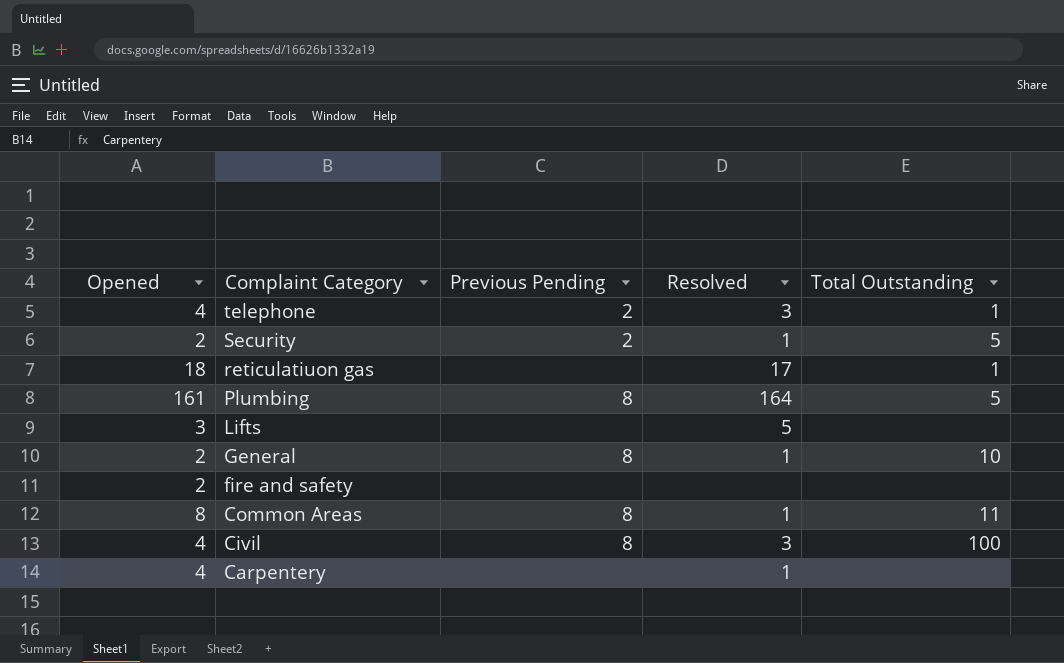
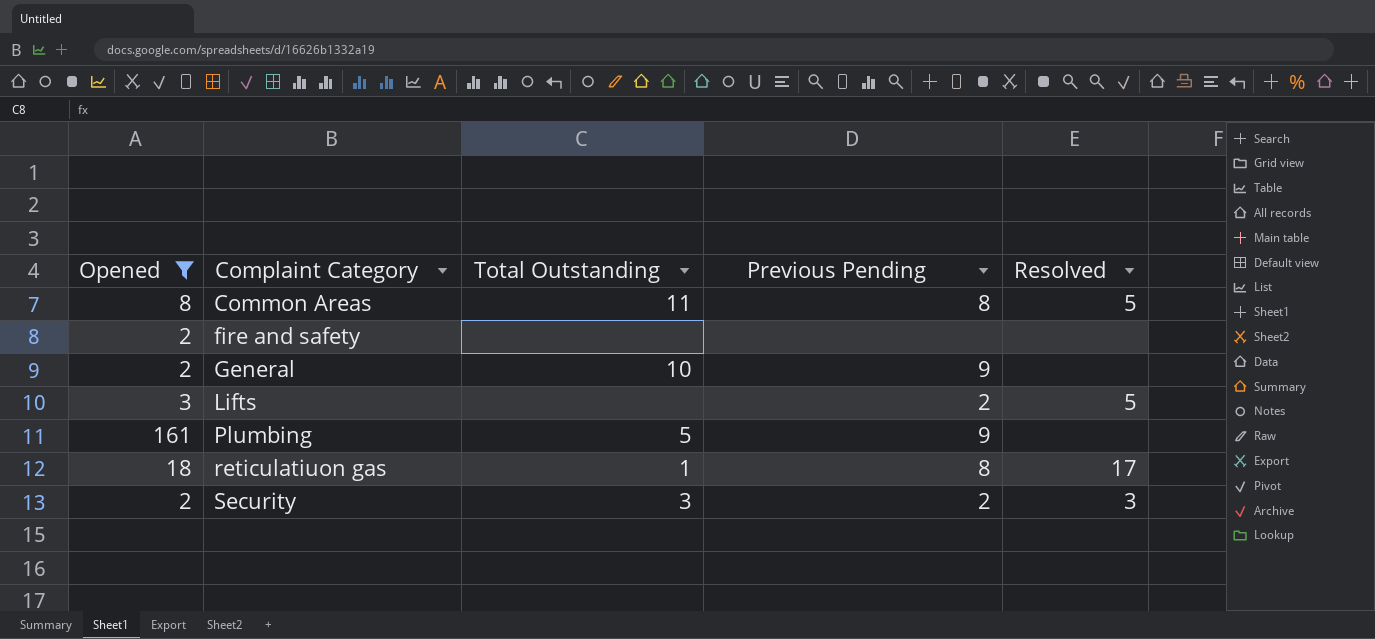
filter: none -> Opened != 4
row order: Complaint Category descending -> Complaint Category ascending
column Total Outstanding | position: 5 -> 3
Common Areas | Resolved: 1 -> 5
General | Previous Pending: 8 -> 9
General | Resolved: 1 -> none
Lifts | Previous Pending: none -> 2
Plumbing | Previous Pending: 8 -> 9
Plumbing | Resolved: 164 -> none
reticulatiuon gas | Previous Pending: none -> 8
Security | Total Outstanding: 5 -> 3
Security | Resolved: 1 -> 3

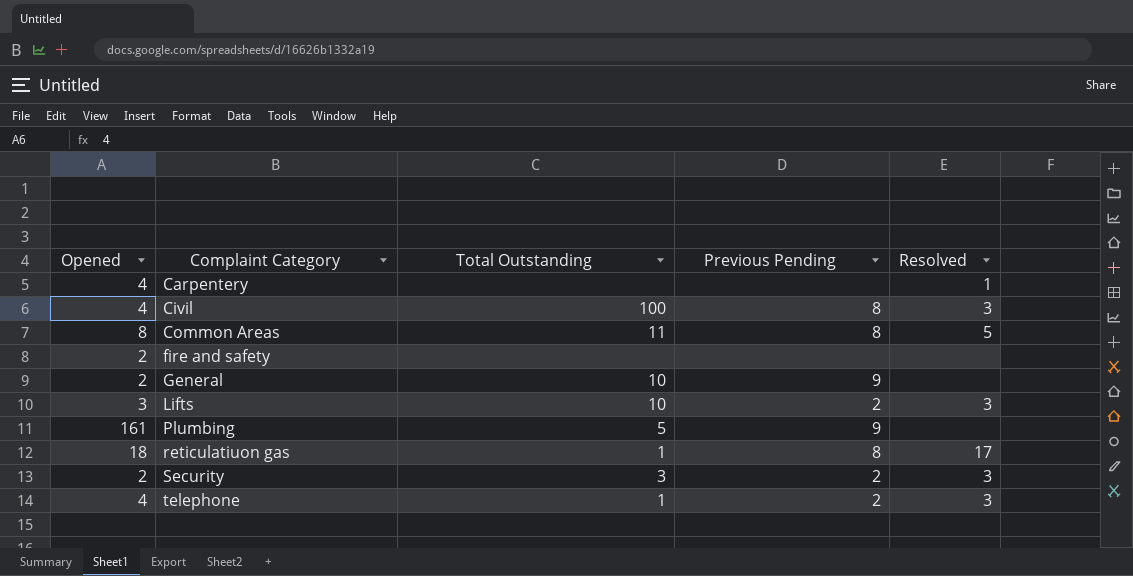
filter: Opened != 4 -> none
Lifts | Total Outstanding: none -> 10
Lifts | Resolved: 5 -> 3

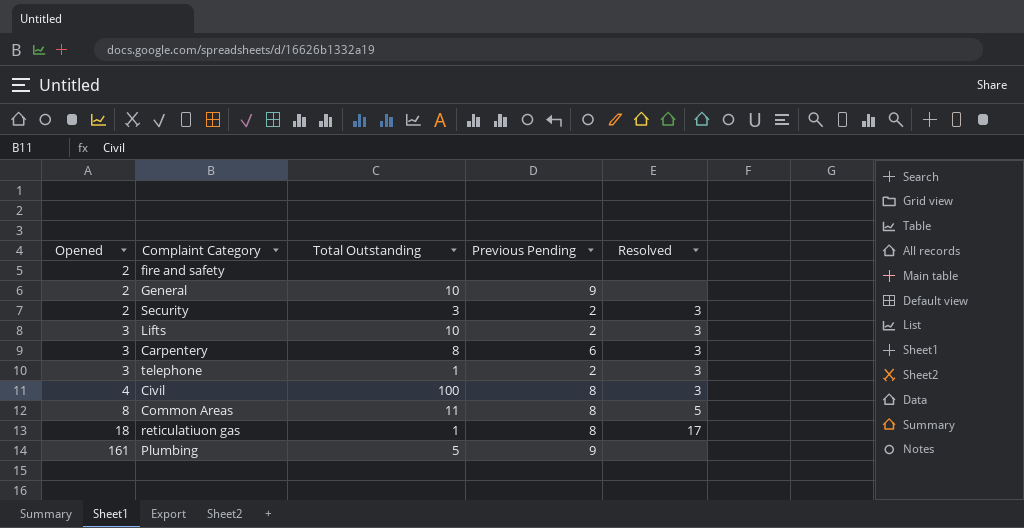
row order: Complaint Category ascending -> Opened ascending
Carpentery | Opened: 4 -> 3
Carpentery | Total Outstanding: none -> 8
Carpentery | Previous Pending: none -> 6
Carpentery | Resolved: 1 -> 3
telephone | Opened: 4 -> 3

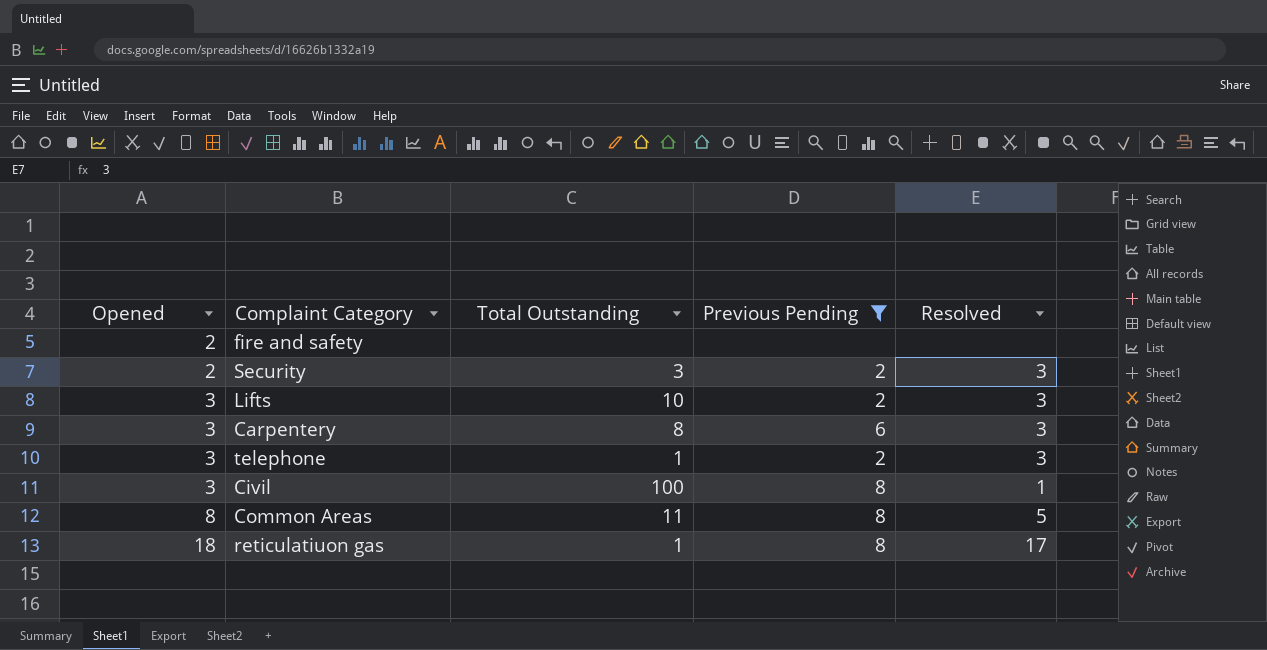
filter: none -> Previous Pending != 9
Civil | Opened: 4 -> 3
Civil | Resolved: 3 -> 1

